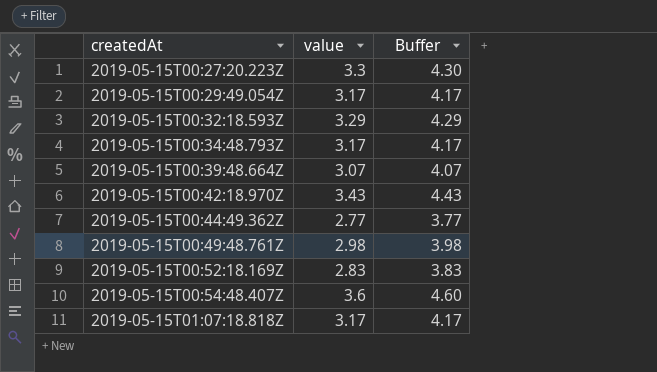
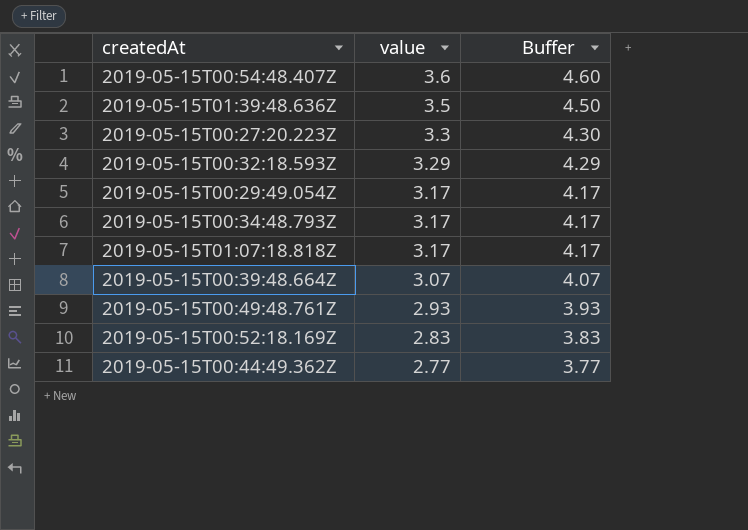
row order: createdAt ascending -> value descending
row 2019-05-15T00:42:18.970Z: 3.43 | 4.43 -> none
row 2019-05-15T01:39:48.636Z: none -> 3.5 | 4.50
2019-05-15T00:49:48.761Z | value: 2.98 -> 2.93
2019-05-15T00:49:48.761Z | Buffer: 3.98 -> 3.93

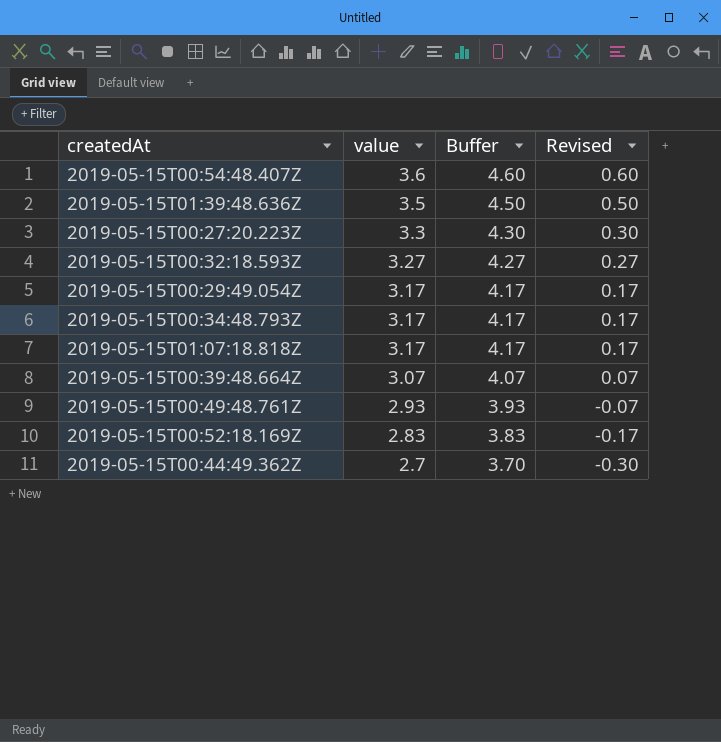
column Revised | formula: none -> [value] - 3
2019-05-15T00:32:18.593Z | value: 3.29 -> 3.27
2019-05-15T00:32:18.593Z | Buffer: 4.29 -> 4.27
2019-05-15T00:44:49.362Z | value: 2.77 -> 2.7
2019-05-15T00:44:49.362Z | Buffer: 3.77 -> 3.70

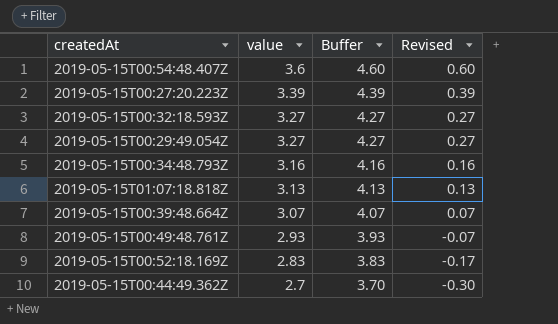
row 2019-05-15T01:39:48.636Z: 3.5 | 4.50 | 0.50 -> none
2019-05-15T00:27:20.223Z | value: 3.3 -> 3.39
2019-05-15T00:27:20.223Z | Buffer: 4.30 -> 4.39
2019-05-15T00:27:20.223Z | Revised: 0.30 -> 0.39
2019-05-15T00:29:49.054Z | value: 3.17 -> 3.27
2019-05-15T00:29:49.054Z | Buffer: 4.17 -> 4.27
2019-05-15T00:29:49.054Z | Revised: 0.17 -> 0.27
2019-05-15T00:34:48.793Z | value: 3.17 -> 3.16
2019-05-15T00:34:48.793Z | Buffer: 4.17 -> 4.16
2019-05-15T00:34:48.793Z | Revised: 0.17 -> 0.16
2019-05-15T01:07:18.818Z | value: 3.17 -> 3.13
2019-05-15T01:07:18.818Z | Buffer: 4.17 -> 4.13
2019-05-15T01:07:18.818Z | Revised: 0.17 -> 0.13

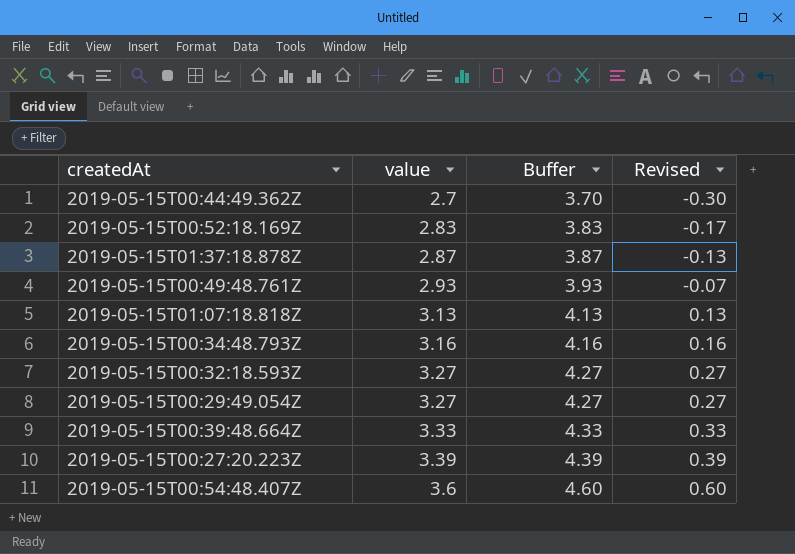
row order: value descending -> value ascending
row 2019-05-15T01:37:18.878Z: none -> 2.87 | 3.87 | -0.13
2019-05-15T00:39:48.664Z | value: 3.07 -> 3.33
2019-05-15T00:39:48.664Z | Buffer: 4.07 -> 4.33
2019-05-15T00:39:48.664Z | Revised: 0.07 -> 0.33

